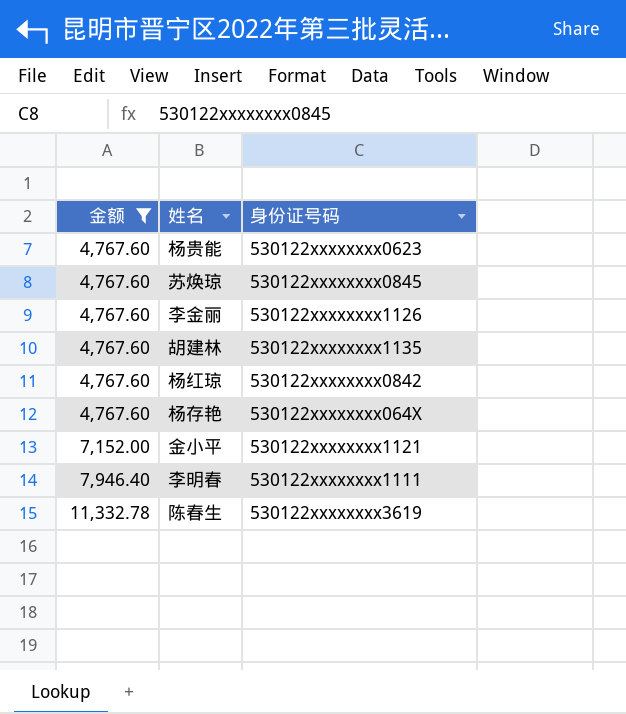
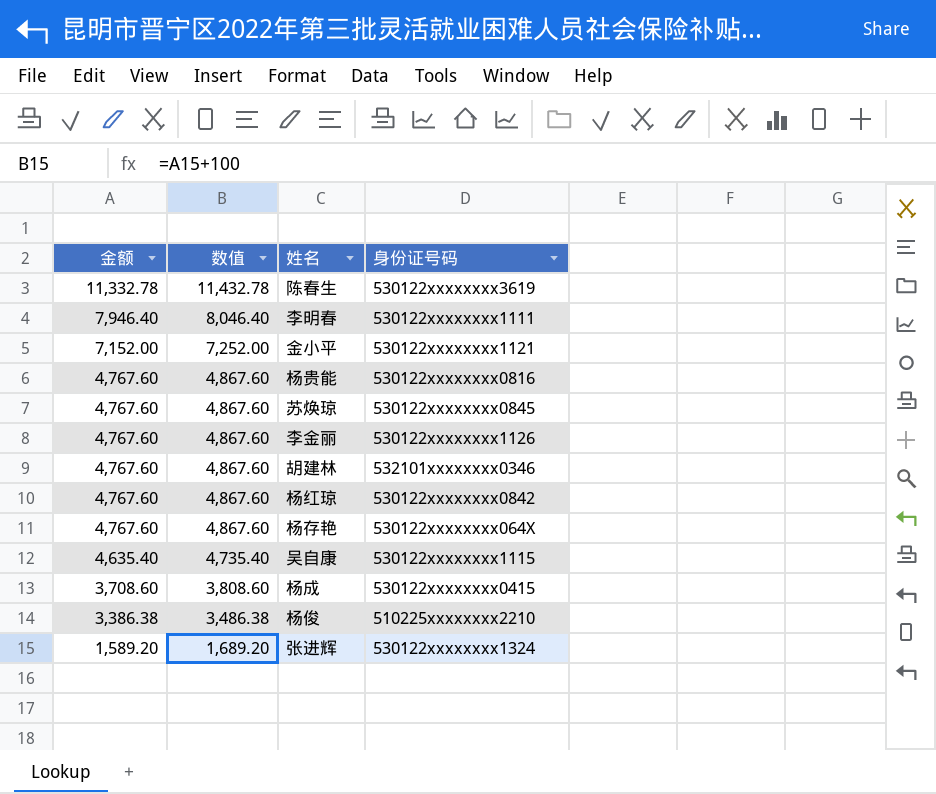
filter: 金额 >= 4,767.60 -> none
row order: 金额 ascending -> 金额 descending
column 数值 | formula: none -> [金额] + 100
杨贵能 | 身份证号码: 530122xxxxxxxx0623 -> 530122xxxxxxxx0816
胡建林 | 身份证号码: 530122xxxxxxxx1135 -> 532101xxxxxxxx0346

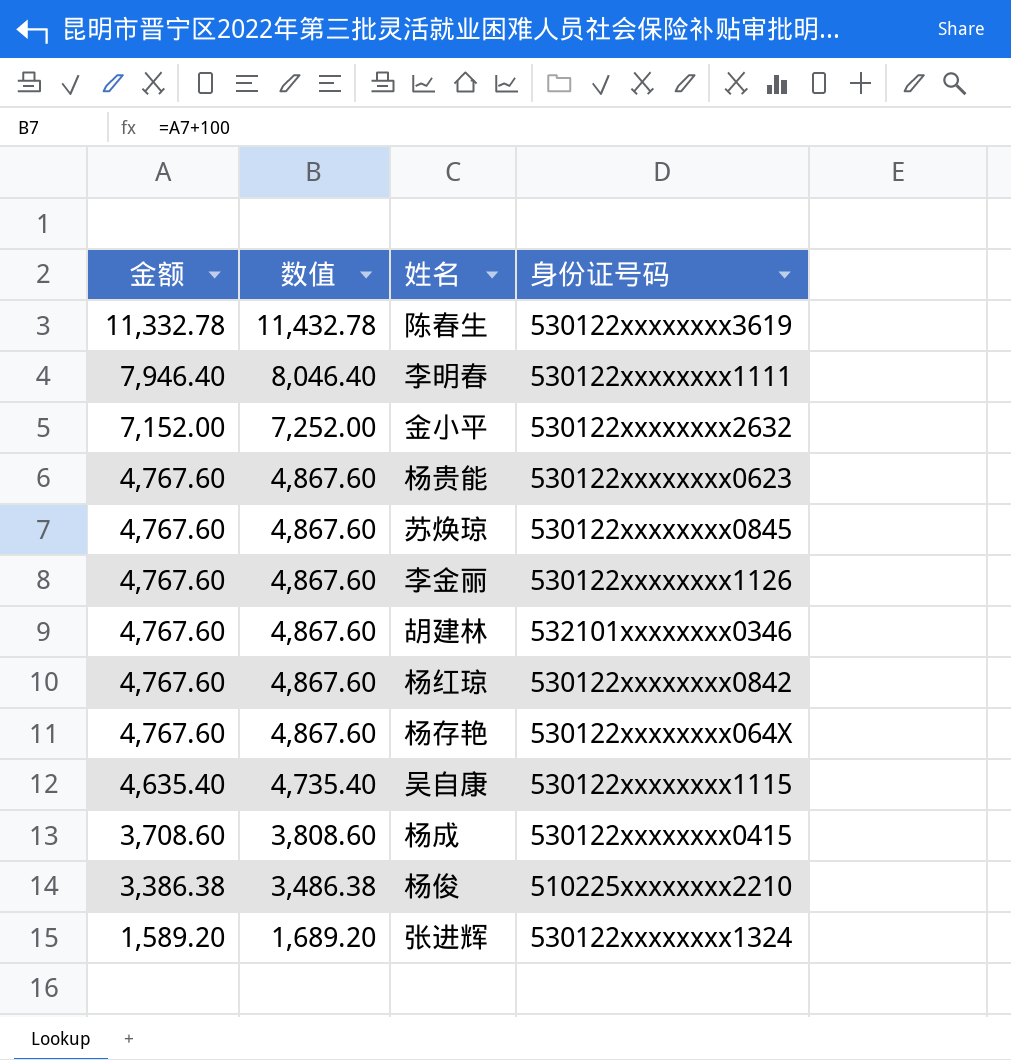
金小平 | 身份证号码: 530122xxxxxxxx1121 -> 530122xxxxxxxx2632
杨贵能 | 身份证号码: 530122xxxxxxxx0816 -> 530122xxxxxxxx0623

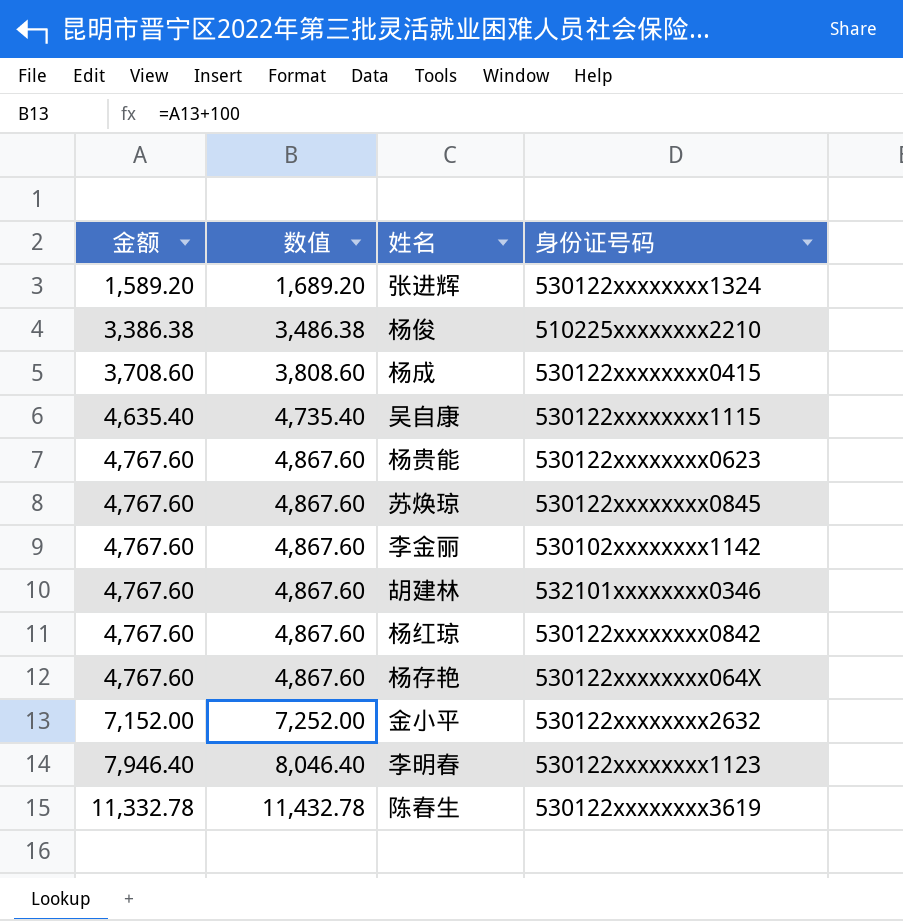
row order: 金额 descending -> 金额 ascending
李金丽 | 身份证号码: 530122xxxxxxxx1126 -> 530102xxxxxxxx1142
李明春 | 身份证号码: 530122xxxxxxxx1111 -> 530122xxxxxxxx1123

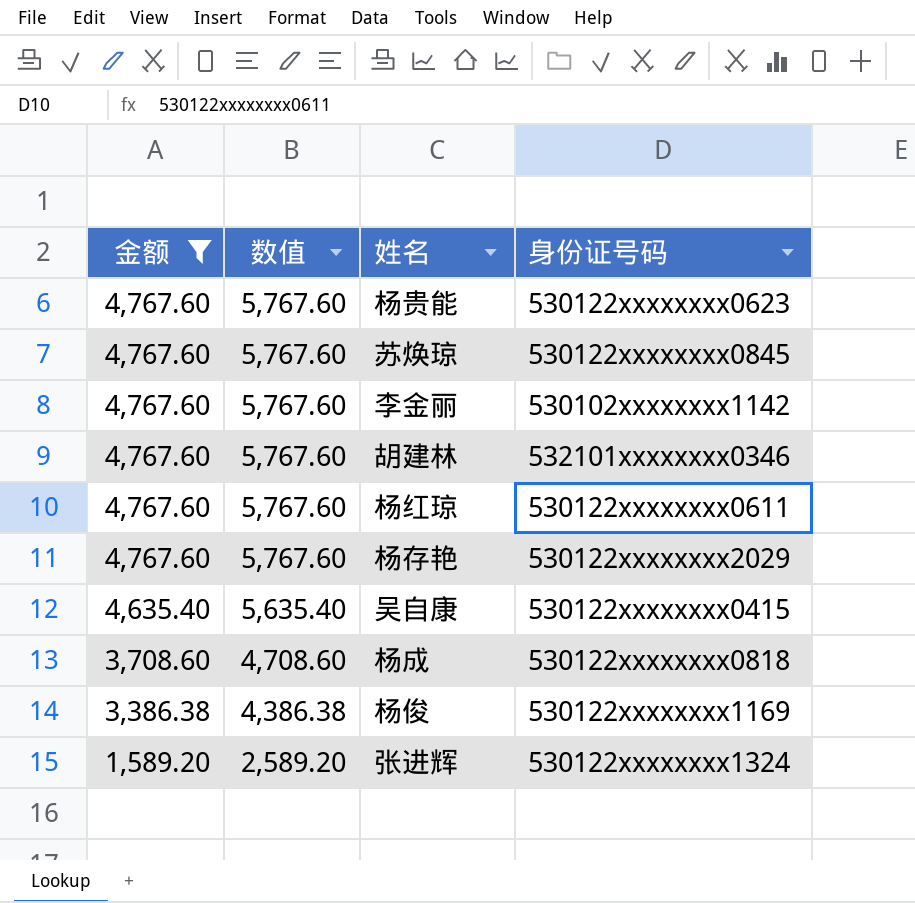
filter: none -> 金额 <= 4,767.60
row order: 金额 ascending -> 金额 descending
column 数值 | formula: [金额] + 100 -> [金额] + 1000
杨红琼 | 身份证号码: 530122xxxxxxxx0842 -> 530122xxxxxxxx0611
杨存艳 | 身份证号码: 530122xxxxxxxx064X -> 530122xxxxxxxx2029
吴自康 | 身份证号码: 530122xxxxxxxx1115 -> 530122xxxxxxxx0415
杨成 | 身份证号码: 530122xxxxxxxx0415 -> 530122xxxxxxxx0818
杨俊 | 身份证号码: 510225xxxxxxxx2210 -> 530122xxxxxxxx1169

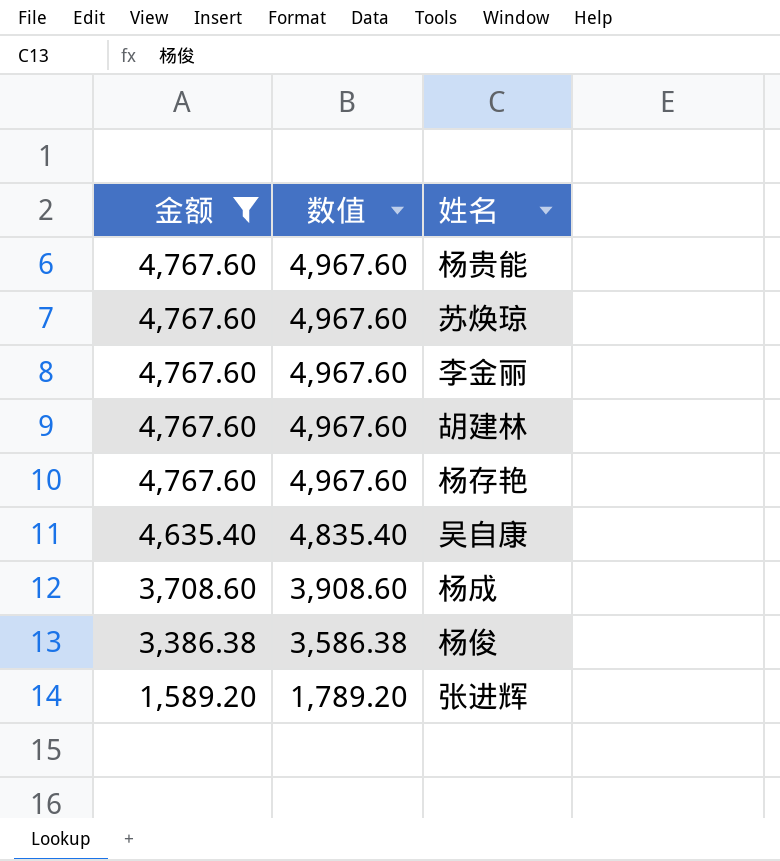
column 身份证号码 | position: 4 -> none
column 数值 | formula: [金额] + 1000 -> [金额] + 200
row 杨红琼: 4,767.60 | 5,767.60 | 530122xxxxxxxx0611 -> none

